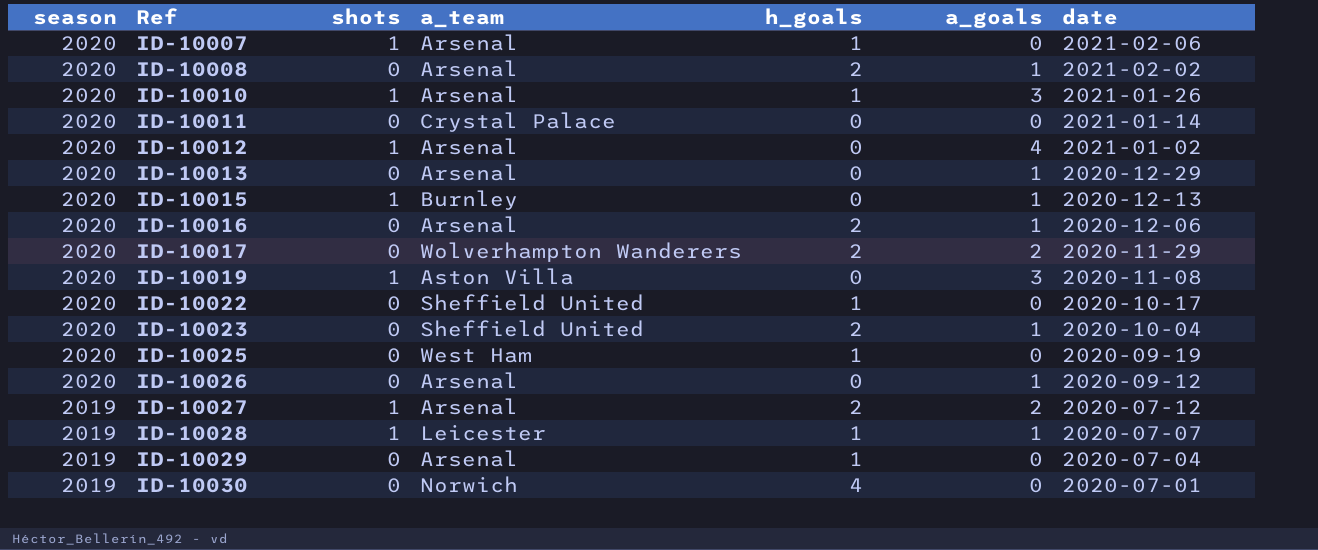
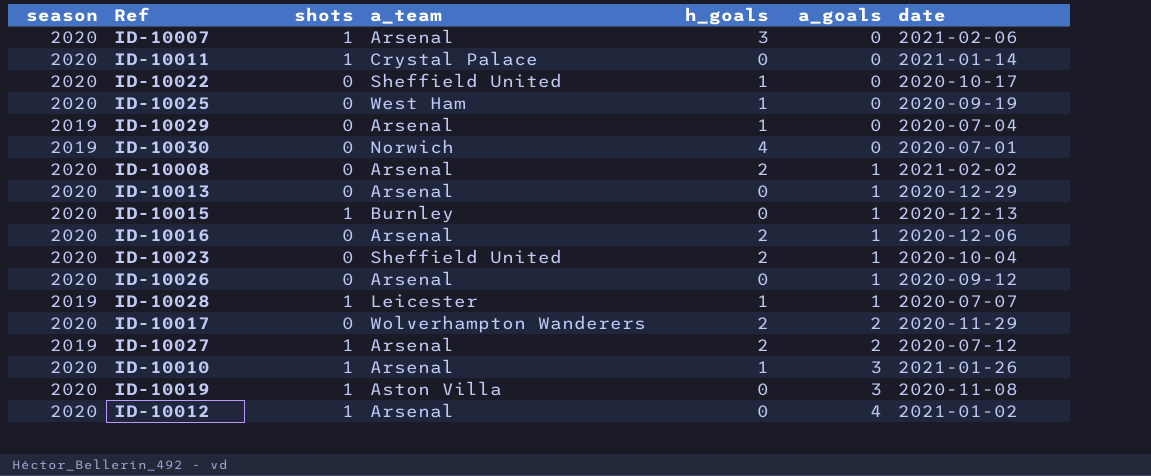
row order: season descending -> a_goals ascending
ID-10007 | h_goals: 1 -> 3
ID-10011 | shots: 0 -> 1

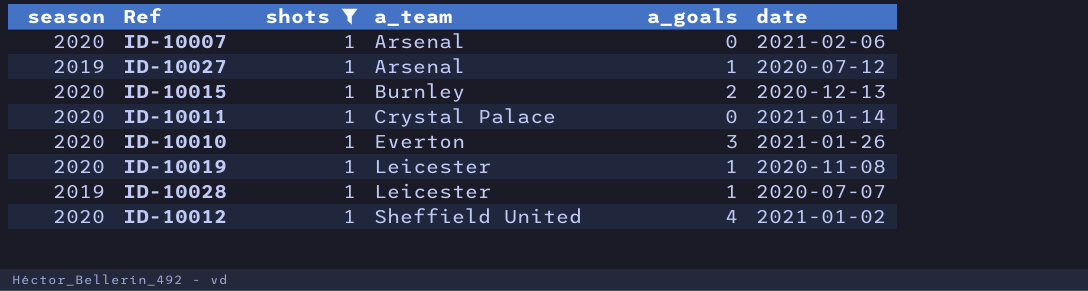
filter: none -> shots = 1
row order: a_goals ascending -> a_team ascending
column h_goals | position: 5 -> none
ID-10027 | a_goals: 2 -> 1
ID-10015 | a_goals: 1 -> 2
ID-10010 | a_team: Arsenal -> Everton
ID-10019 | a_team: Aston Villa -> Leicester
ID-10019 | a_goals: 3 -> 1
ID-10012 | a_team: Arsenal -> Sheffield United

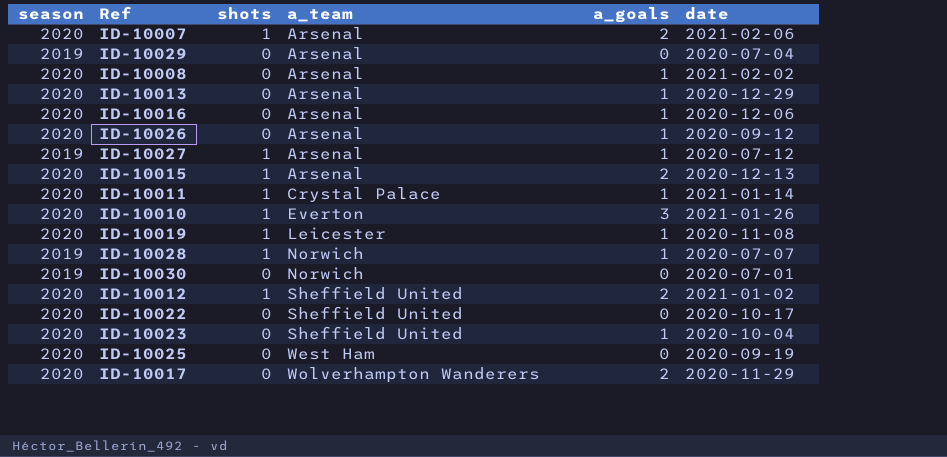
filter: shots = 1 -> none
ID-10007 | a_goals: 0 -> 2
ID-10015 | a_team: Burnley -> Arsenal
ID-10011 | a_goals: 0 -> 1
ID-10028 | a_team: Leicester -> Norwich
ID-10012 | a_goals: 4 -> 2

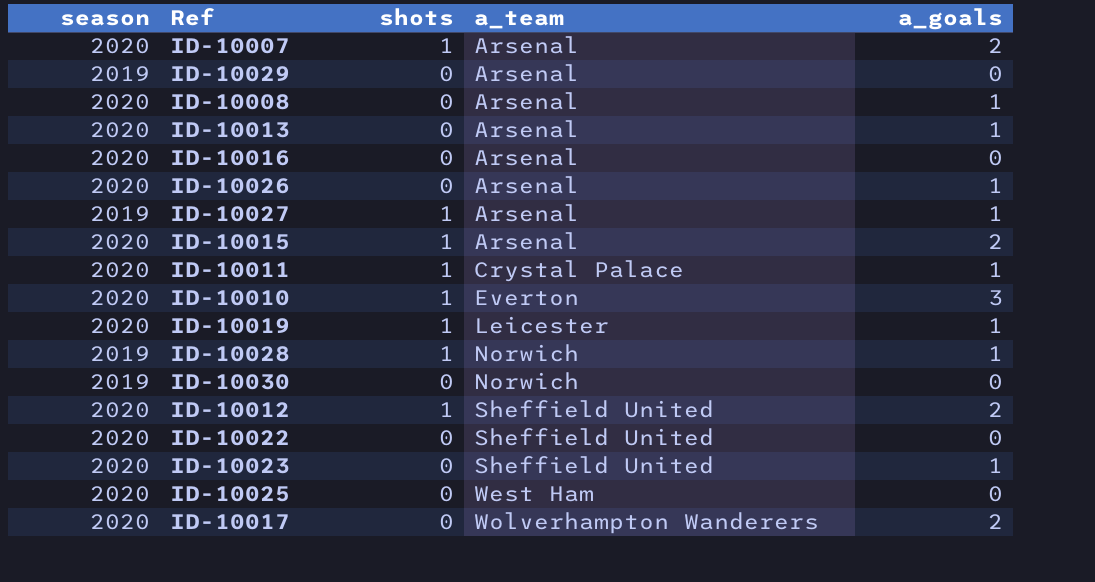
column date | position: 6 -> none
ID-10016 | a_goals: 1 -> 0

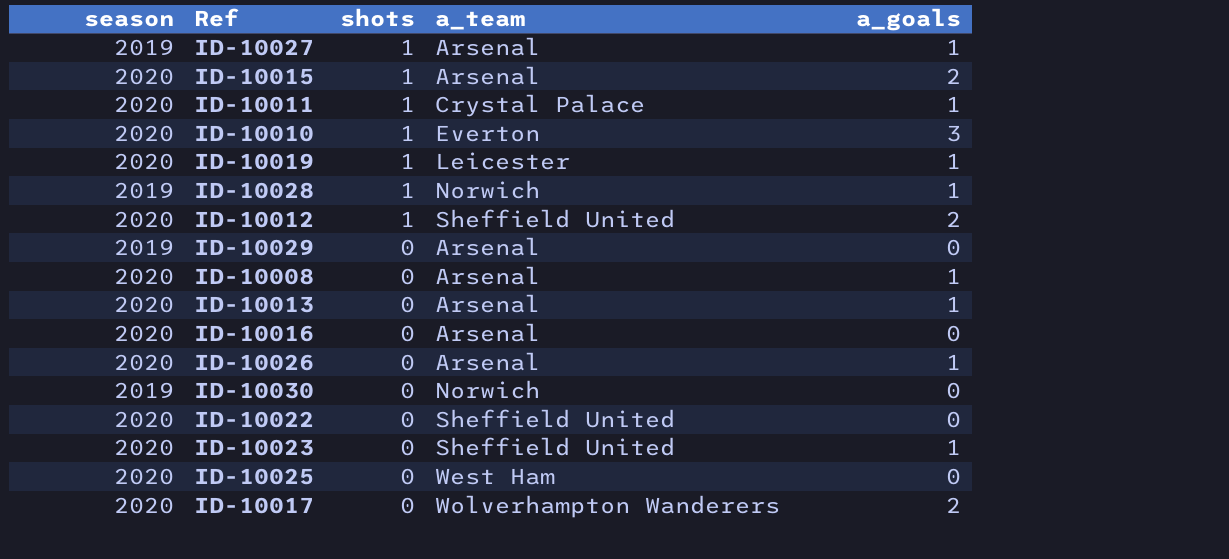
row order: a_team ascending -> shots descending
row ID-10007: 2020 | 1 | Arsenal | 2 -> none

